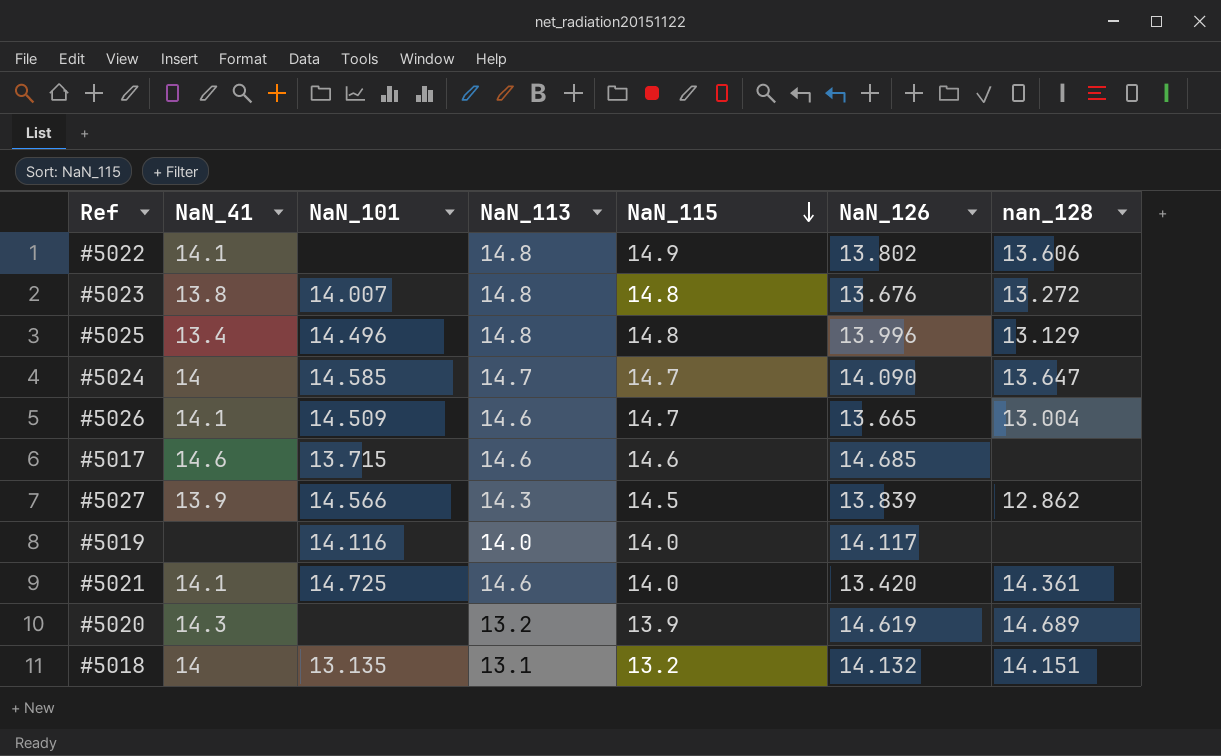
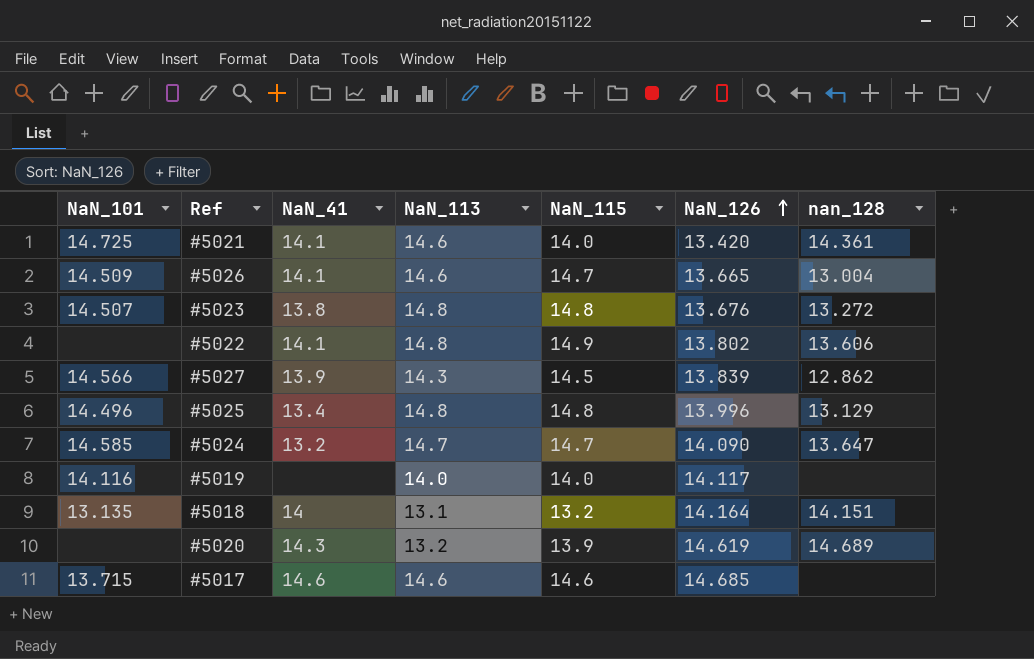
row order: NaN_115 descending -> NaN_126 ascending
column NaN_101 | position: 3 -> 1
#5023 | NaN_101: 14.007 -> 14.507
#5024 | NaN_41: 14 -> 13.2
#5018 | NaN_126: 14.132 -> 14.164

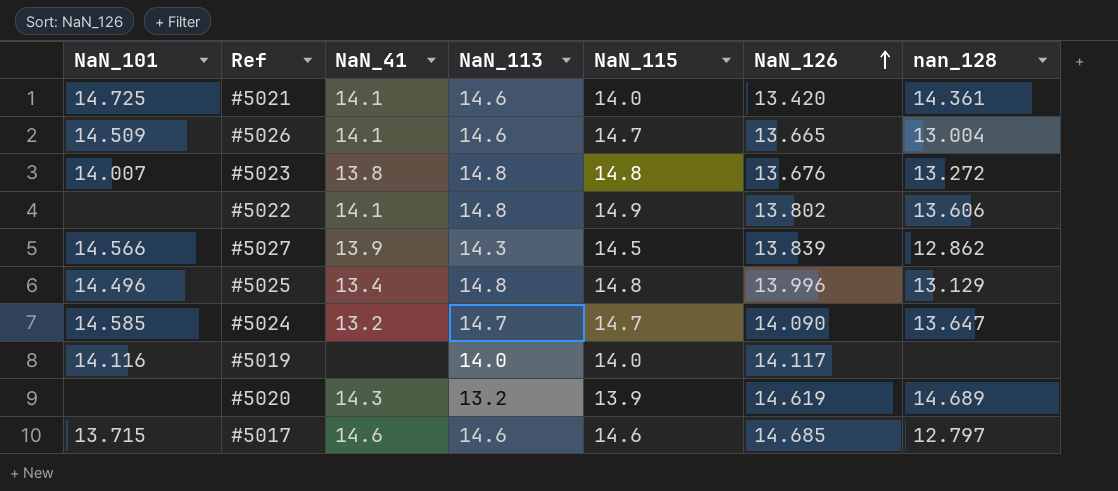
row #5018: 13.135 | 14 | 13.1 | 13.2 | 14.164 | 14.151 -> none
#5023 | NaN_101: 14.507 -> 14.007
#5017 | nan_128: none -> 12.797

